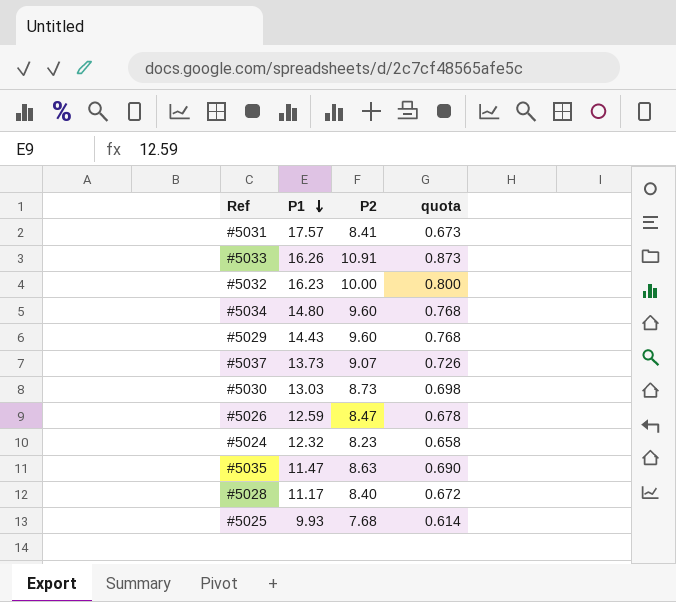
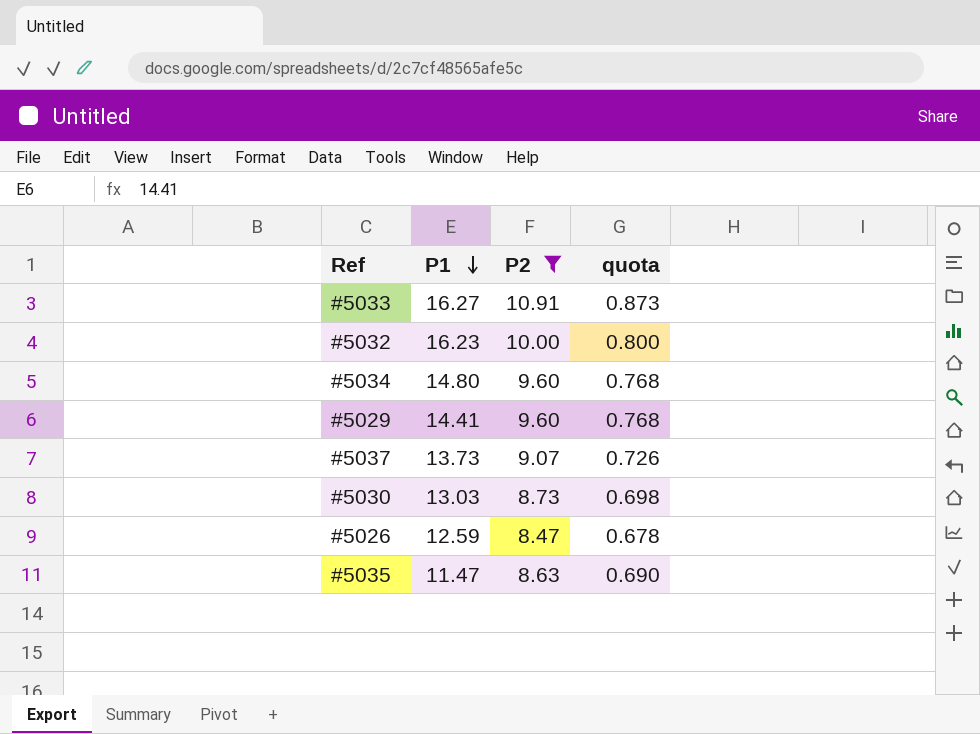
filter: none -> P2 >= 8.47
#5033 | P1: 16.26 -> 16.27
#5029 | P1: 14.43 -> 14.41

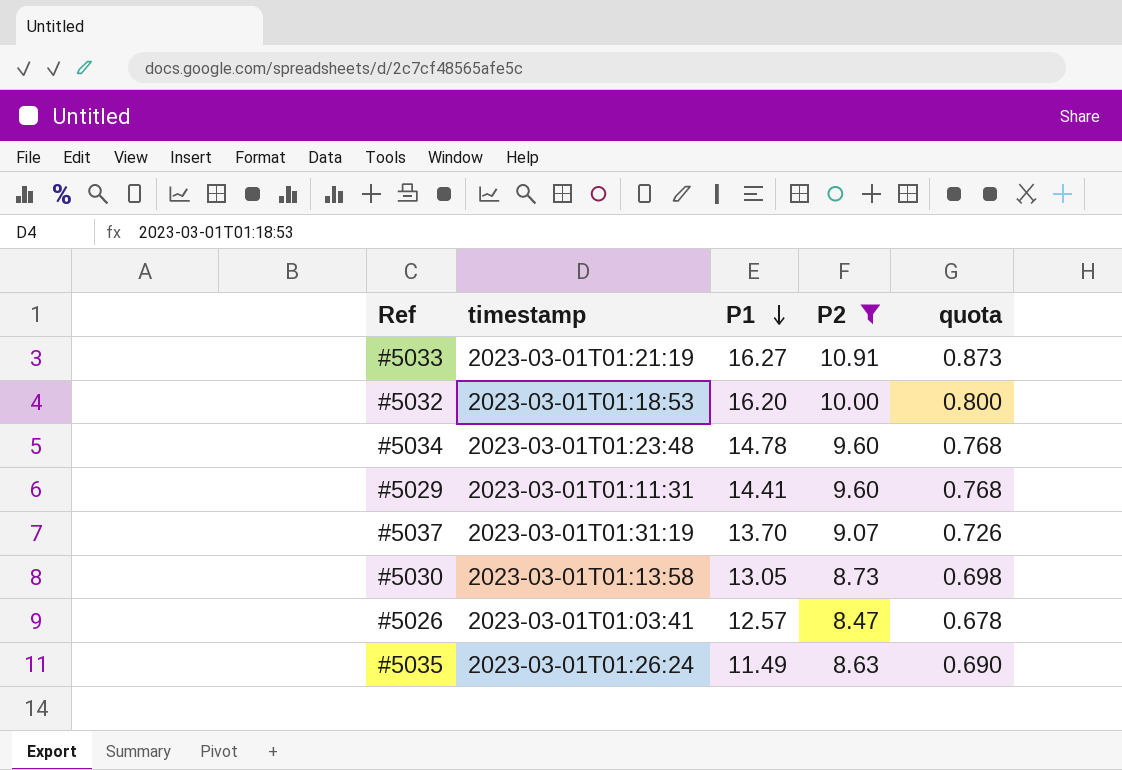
column timestamp | position: none -> 2
#5032 | P1: 16.23 -> 16.20
#5034 | P1: 14.80 -> 14.78
#5037 | P1: 13.73 -> 13.70
#5030 | P1: 13.03 -> 13.05
#5026 | P1: 12.59 -> 12.57
#5035 | P1: 11.47 -> 11.49

